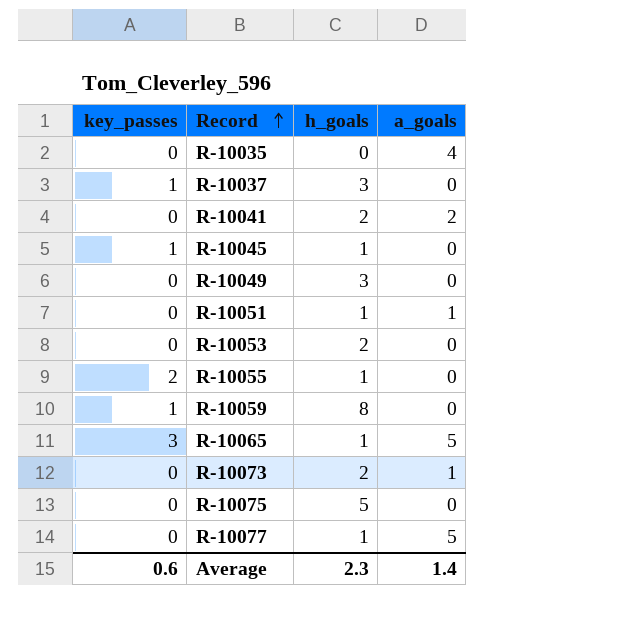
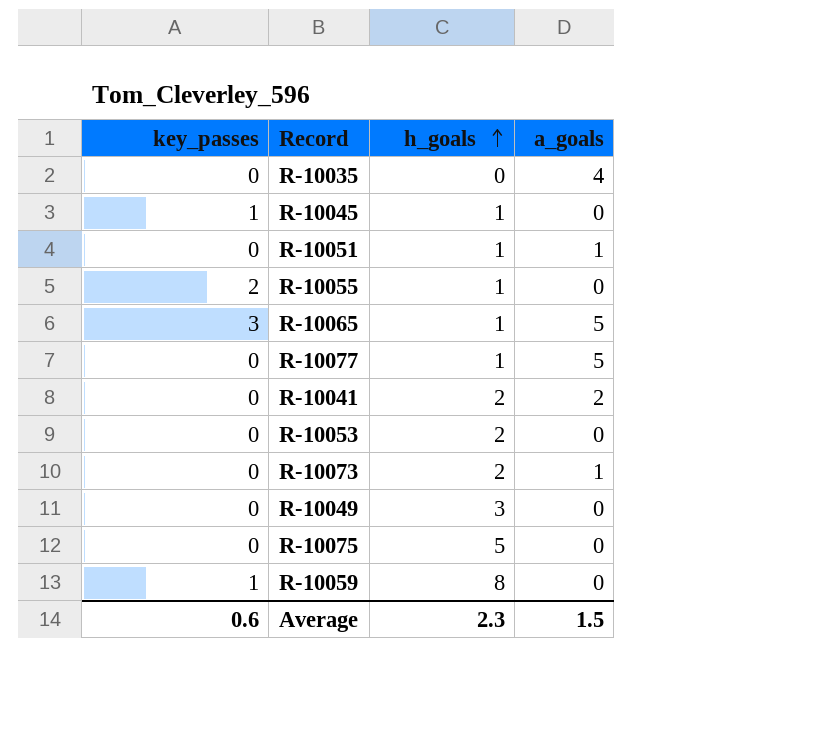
row order: Record ascending -> h_goals ascending
row R-10037: 1 | 3 | 0 -> none
Average | a_goals: 1.4 -> 1.5

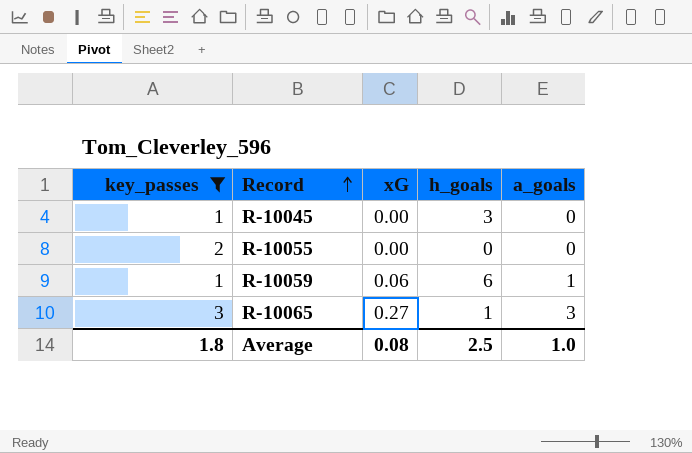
filter: none -> key_passes != 0
row order: h_goals ascending -> Record ascending
column xG | position: none -> 3
R-10045 | h_goals: 1 -> 3
R-10055 | h_goals: 1 -> 0
R-10059 | h_goals: 8 -> 6
R-10059 | a_goals: 0 -> 1
R-10065 | a_goals: 5 -> 3
Average | key_passes: 0.6 -> 1.8
Average | h_goals: 2.3 -> 2.5
Average | a_goals: 1.5 -> 1.0

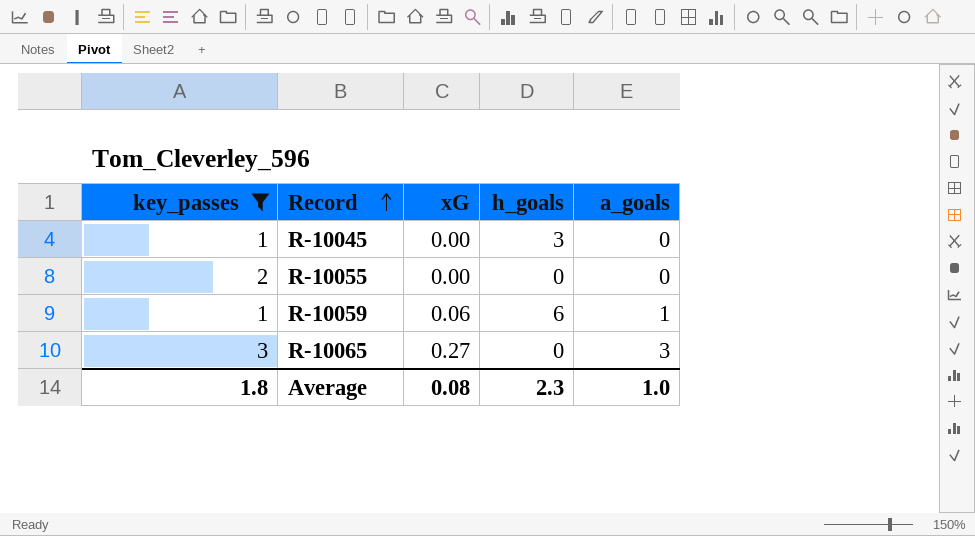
R-10065 | h_goals: 1 -> 0
Average | h_goals: 2.5 -> 2.3

